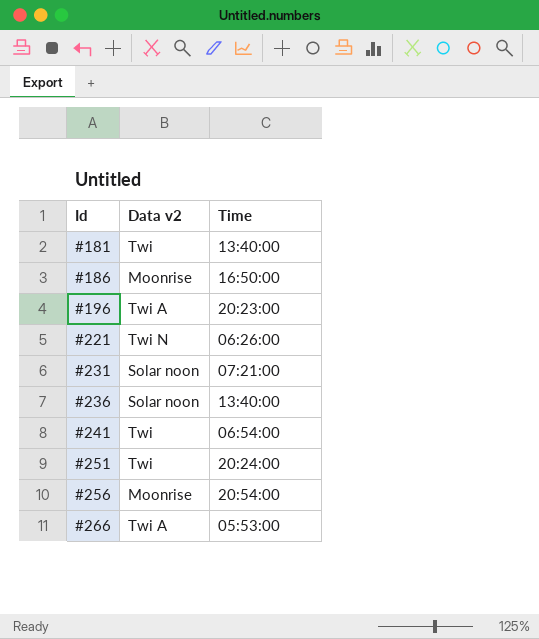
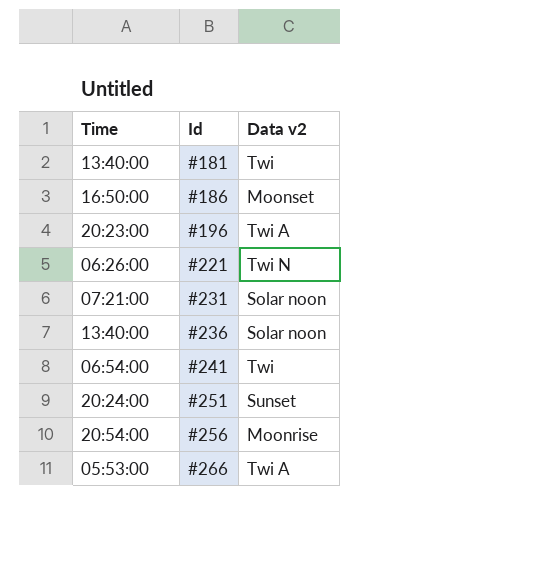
column Time | position: 3 -> 1
#186 | Data v2: Moonrise -> Moonset
#251 | Data v2: Twi -> Sunset

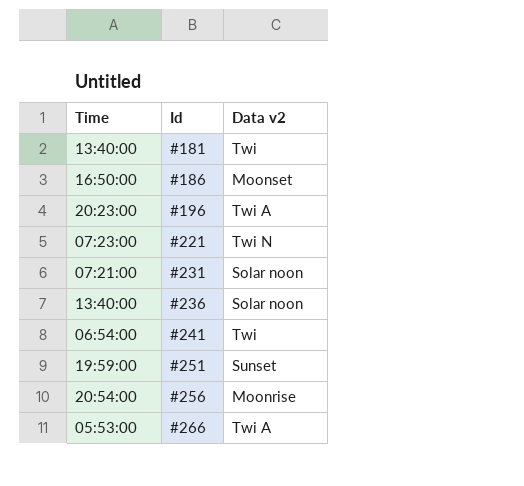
#221 | Time: 06:26:00 -> 07:23:00
#251 | Time: 20:24:00 -> 19:59:00

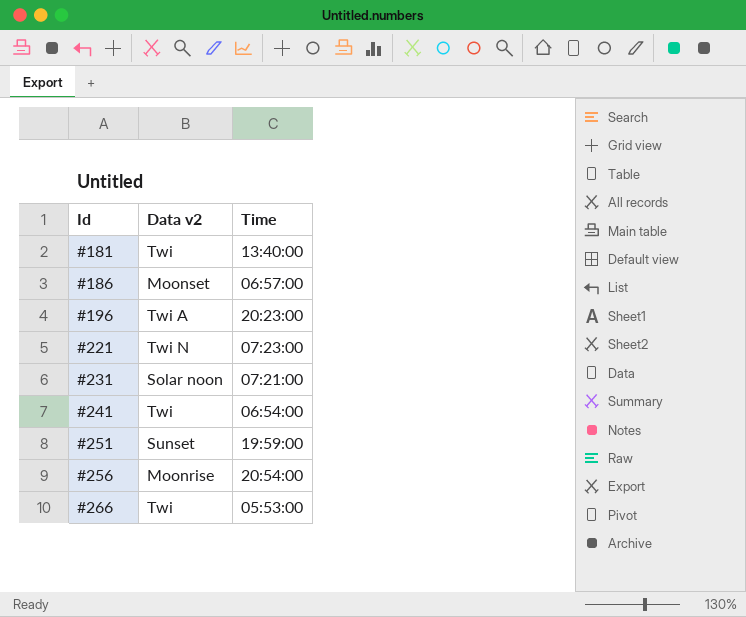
column Time | position: 1 -> 3
row #236: 13:40:00 | Solar noon -> none
#186 | Time: 16:50:00 -> 06:57:00
#266 | Data v2: Twi A -> Twi

